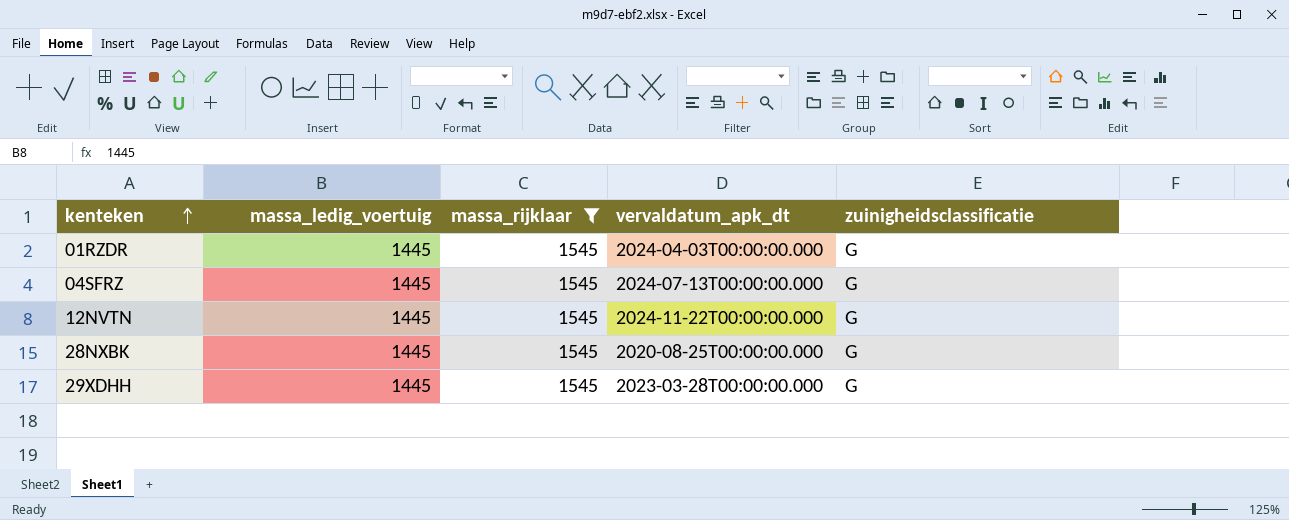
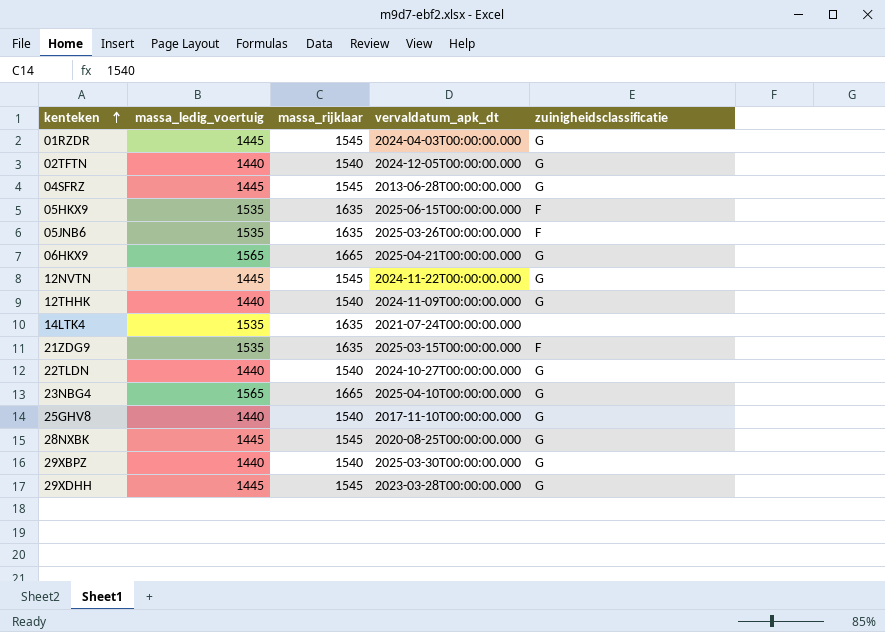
filter: massa_rijklaar = 1545 -> none
04SFRZ | vervaldatum_apk_dt: 2024-07-13T00:00:00.000 -> 2013-06-28T00:00:00.000

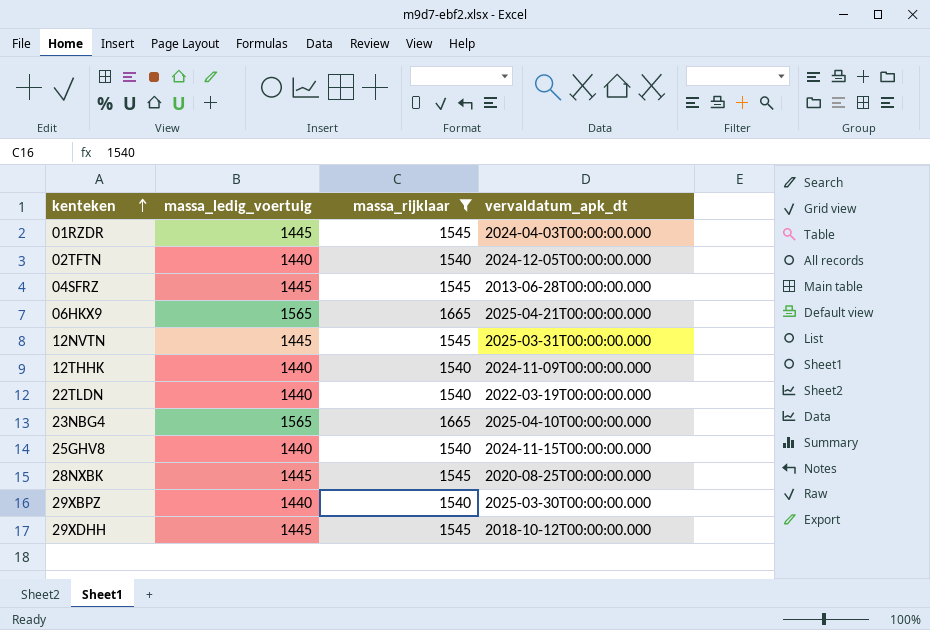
filter: none -> massa_rijklaar != 1635
column zuinigheidsclassificatie | position: 5 -> none
12NVTN | vervaldatum_apk_dt: 2024-11-22T00:00:00.000 -> 2025-03-31T00:00:00.000
22TLDN | vervaldatum_apk_dt: 2024-10-27T00:00:00.000 -> 2022-03-19T00:00:00.000
25GHV8 | vervaldatum_apk_dt: 2017-11-10T00:00:00.000 -> 2024-11-15T00:00:00.000
29XDHH | vervaldatum_apk_dt: 2023-03-28T00:00:00.000 -> 2018-10-12T00:00:00.000

